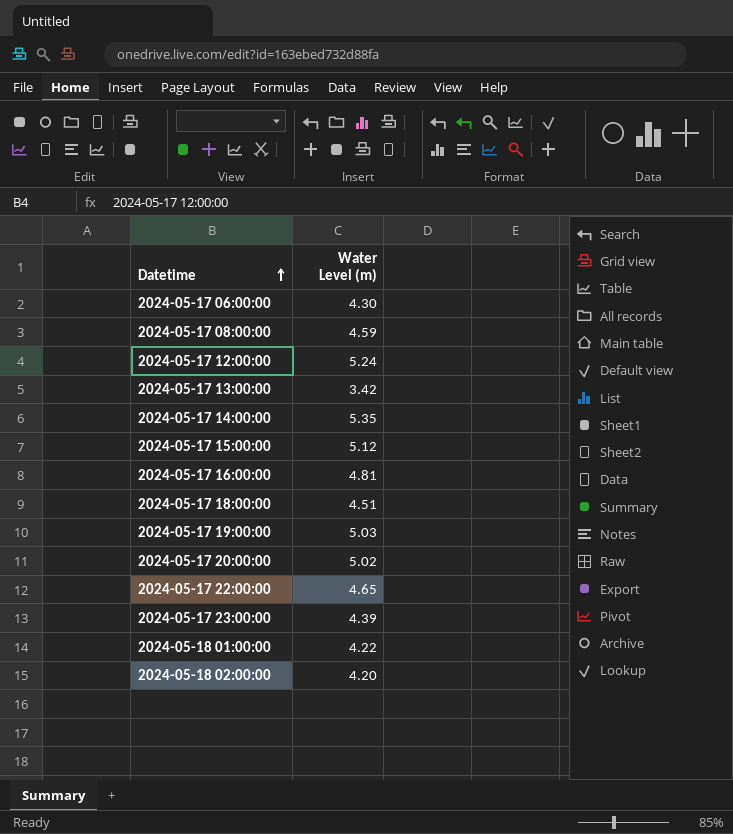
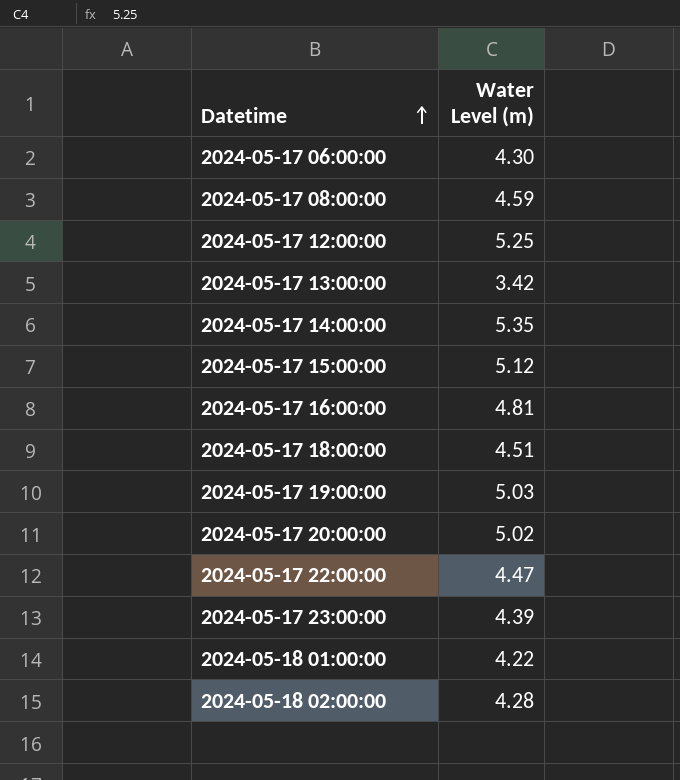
2024-05-17 12:00:00 | Water Level (m): 5.24 -> 5.25
2024-05-17 22:00:00 | Water Level (m): 4.65 -> 4.47
2024-05-18 02:00:00 | Water Level (m): 4.20 -> 4.28

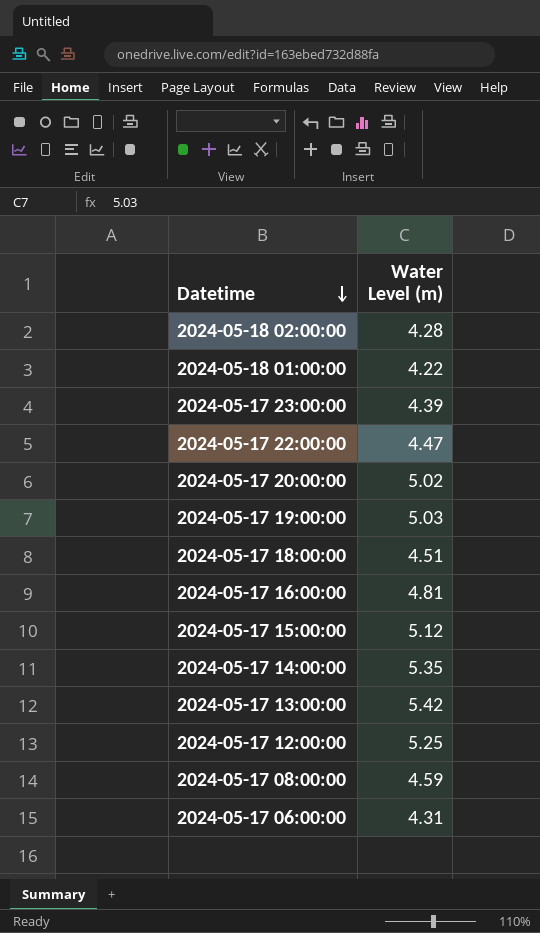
row order: Datetime ascending -> Datetime descending
2024-05-17 13:00:00 | Water Level (m): 3.42 -> 5.42
2024-05-17 06:00:00 | Water Level (m): 4.30 -> 4.31

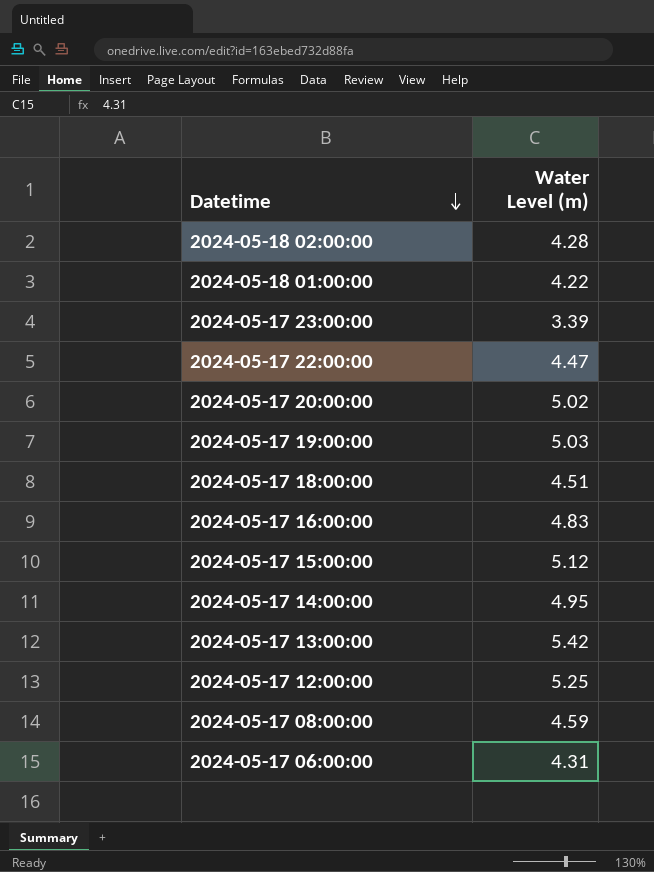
2024-05-17 23:00:00 | Water Level (m): 4.39 -> 3.39
2024-05-17 16:00:00 | Water Level (m): 4.81 -> 4.83
2024-05-17 14:00:00 | Water Level (m): 5.35 -> 4.95

